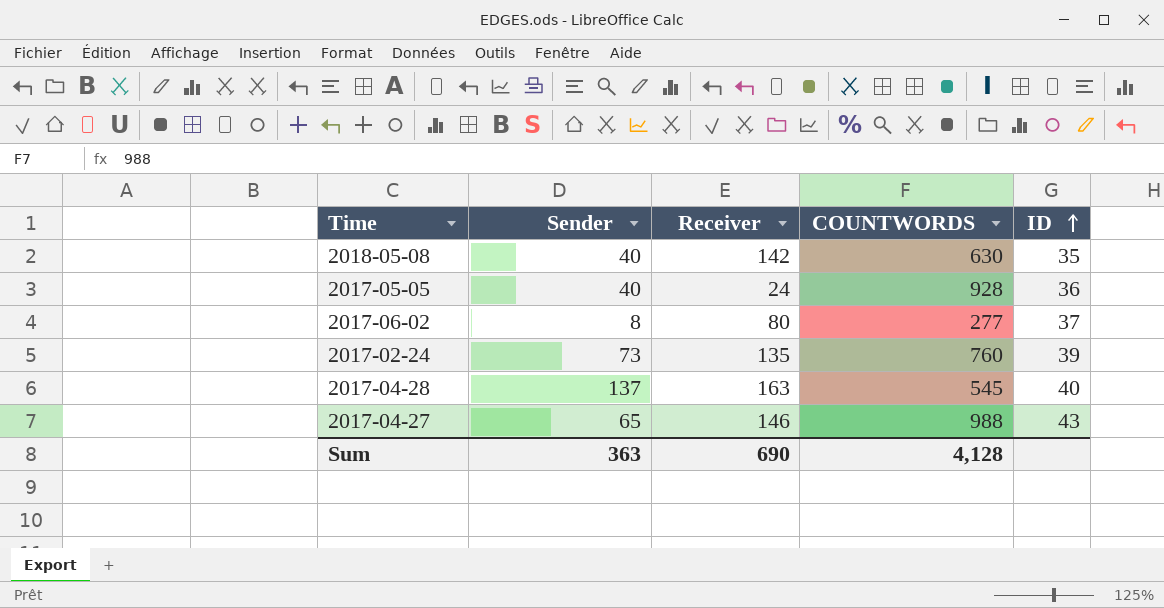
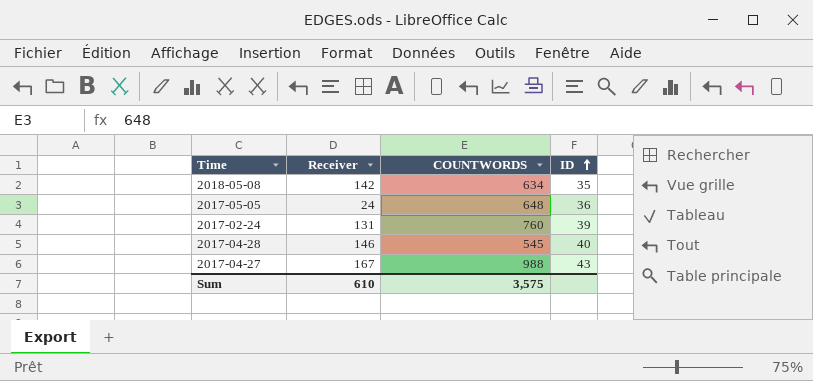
column Sender | position: 2 -> none
row 2017-06-02: 8 | 80 | 277 | 37 -> none
2018-05-08 | COUNTWORDS: 630 -> 634
2017-05-05 | COUNTWORDS: 928 -> 648
2017-02-24 | Receiver: 135 -> 131
2017-04-28 | Receiver: 163 -> 146
2017-04-27 | Receiver: 146 -> 167
Sum | Receiver: 690 -> 610
Sum | COUNTWORDS: 4,128 -> 3,575

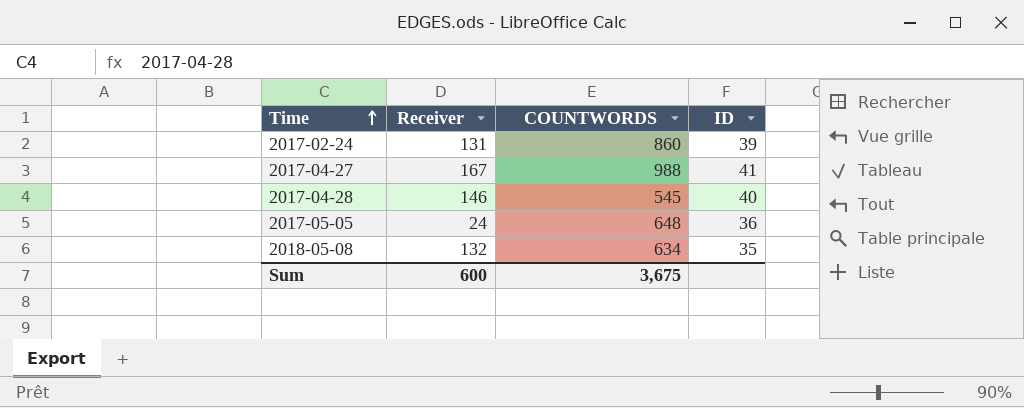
row order: ID ascending -> Time ascending
2017-02-24 | COUNTWORDS: 760 -> 860
2017-04-27 | ID: 43 -> 41
2018-05-08 | Receiver: 142 -> 132
Sum | Receiver: 610 -> 600
Sum | COUNTWORDS: 3,575 -> 3,675

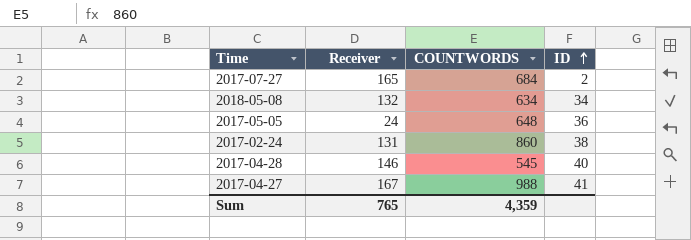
row order: Time ascending -> ID ascending
row 2017-07-27: none -> 165 | 684 | 2
2018-05-08 | ID: 35 -> 34
2017-02-24 | ID: 39 -> 38
Sum | Receiver: 600 -> 765
Sum | COUNTWORDS: 3,675 -> 4,359

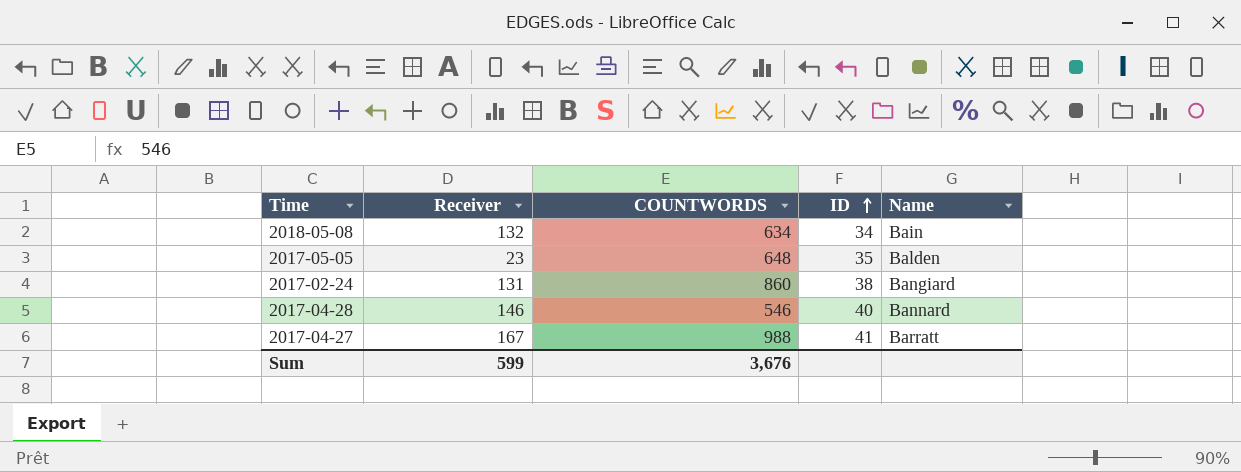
column Name | position: none -> 5
row 2017-07-27: 165 | 684 | 2 -> none
2017-05-05 | Receiver: 24 -> 23
2017-05-05 | ID: 36 -> 35
2017-04-28 | COUNTWORDS: 545 -> 546
Sum | Receiver: 765 -> 599
Sum | COUNTWORDS: 4,359 -> 3,676

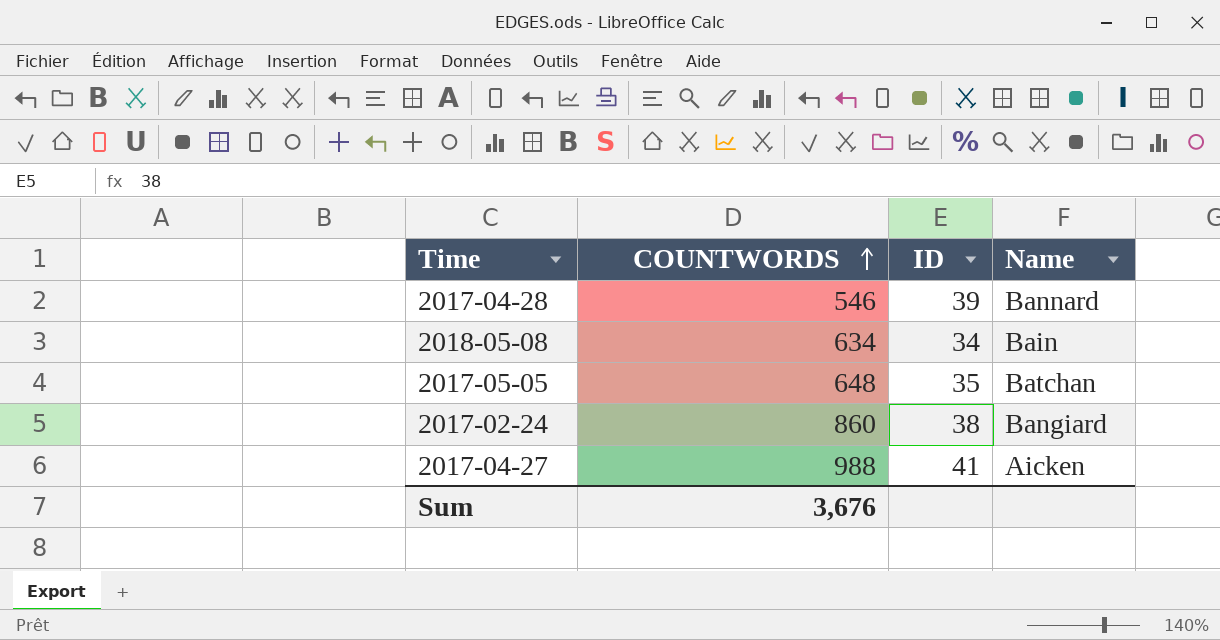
row order: ID ascending -> COUNTWORDS ascending
column Receiver | position: 2 -> none
2017-04-28 | ID: 40 -> 39
2017-05-05 | Name: Balden -> Batchan
2017-04-27 | Name: Barratt -> Aicken

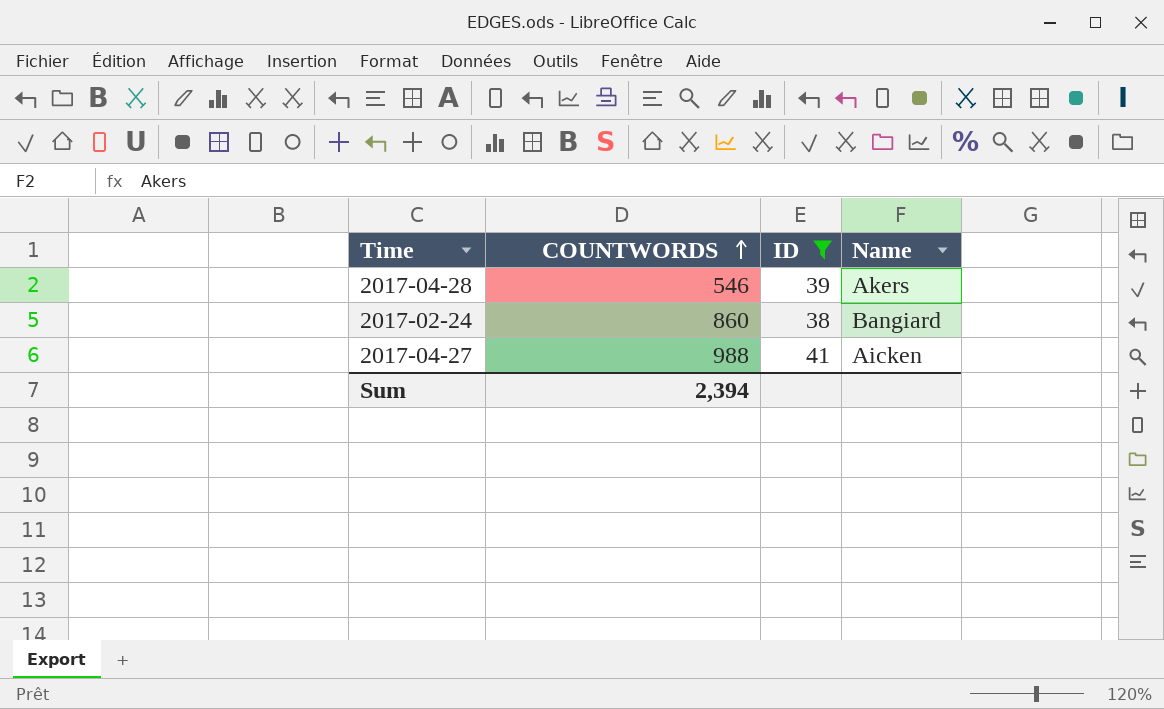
filter: none -> ID >= 38
2017-04-28 | Name: Bannard -> Akers
Sum | COUNTWORDS: 3,676 -> 2,394

